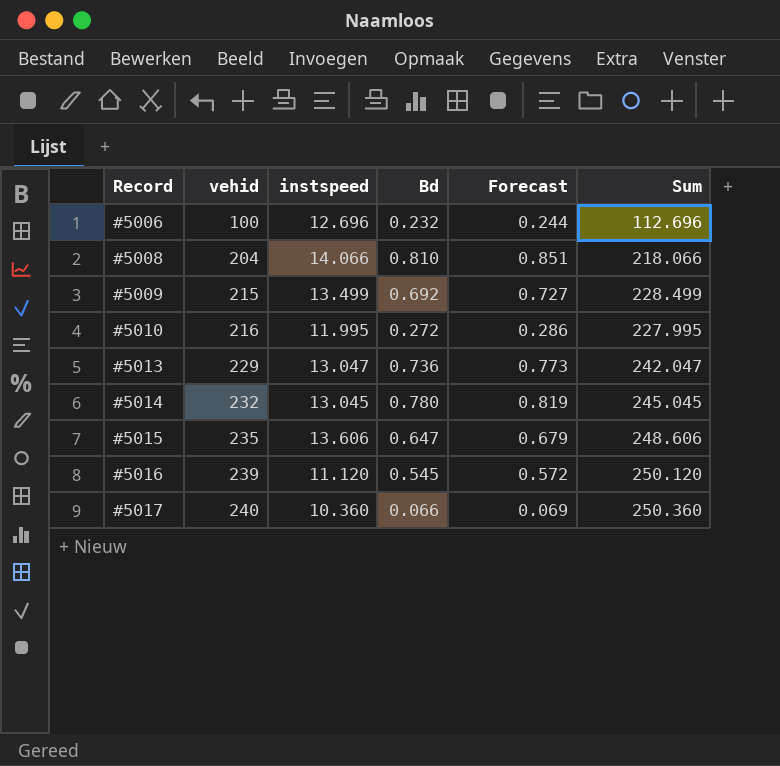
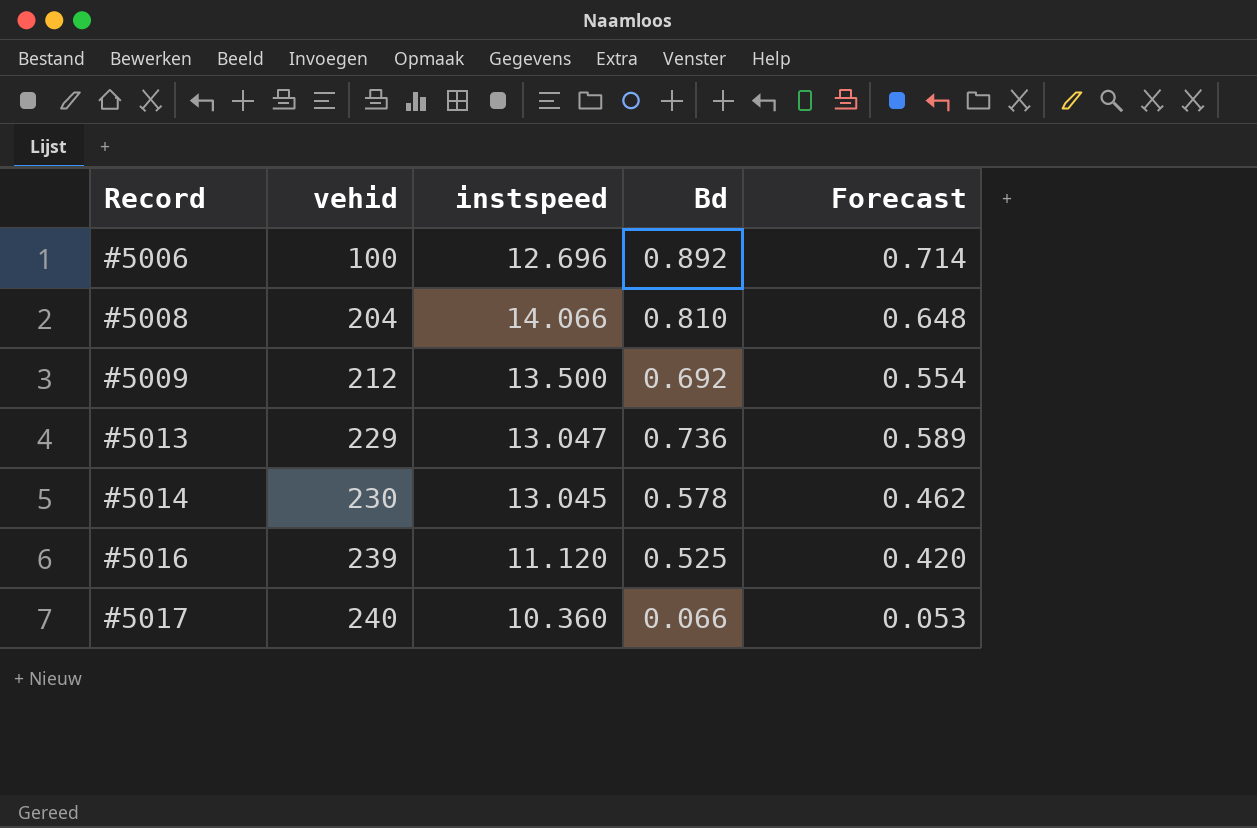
column Sum | formula: [vehid] + [instspeed] -> none
column Forecast | formula: [Bd] * 1.05 -> [Bd] * 0.8
row #5010: 216 | 11.995 | 0.272 | 0.286 | 227.995 -> none
row #5015: 235 | 13.606 | 0.647 | 0.679 | 248.606 -> none
#5006 | Bd: 0.232 -> 0.892
#5009 | vehid: 215 -> 212
#5009 | instspeed: 13.499 -> 13.500
#5014 | vehid: 232 -> 230
#5014 | Bd: 0.780 -> 0.578
#5016 | Bd: 0.545 -> 0.525

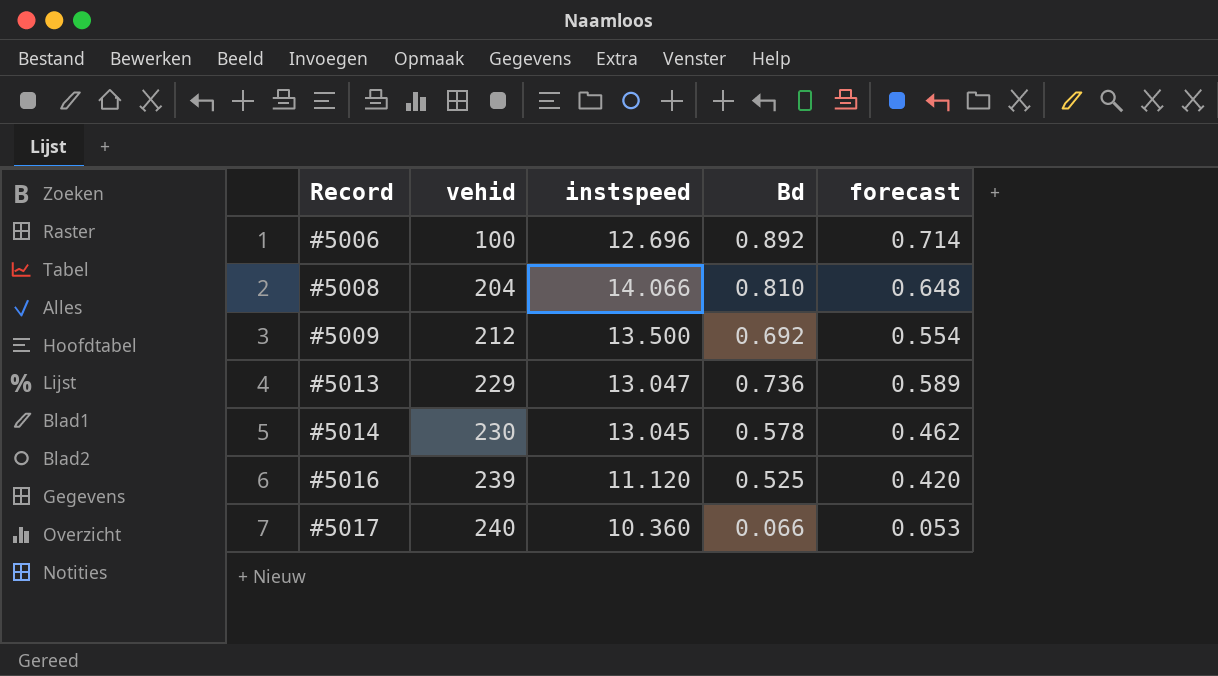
column name: Forecast -> forecast

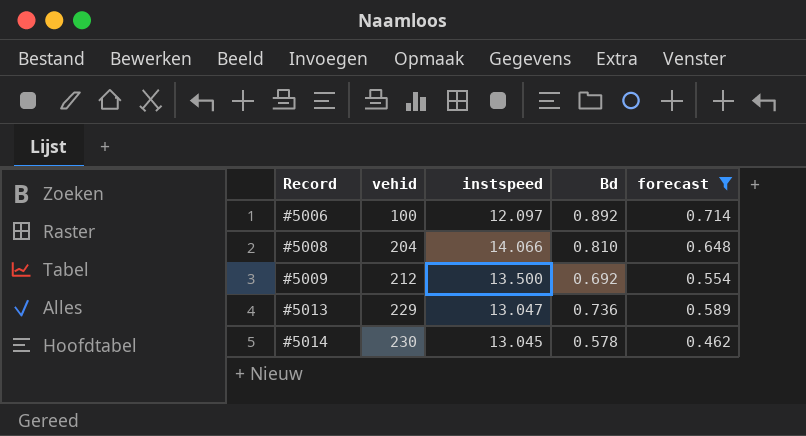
filter: none -> forecast >= 0.462
#5006 | instspeed: 12.696 -> 12.097

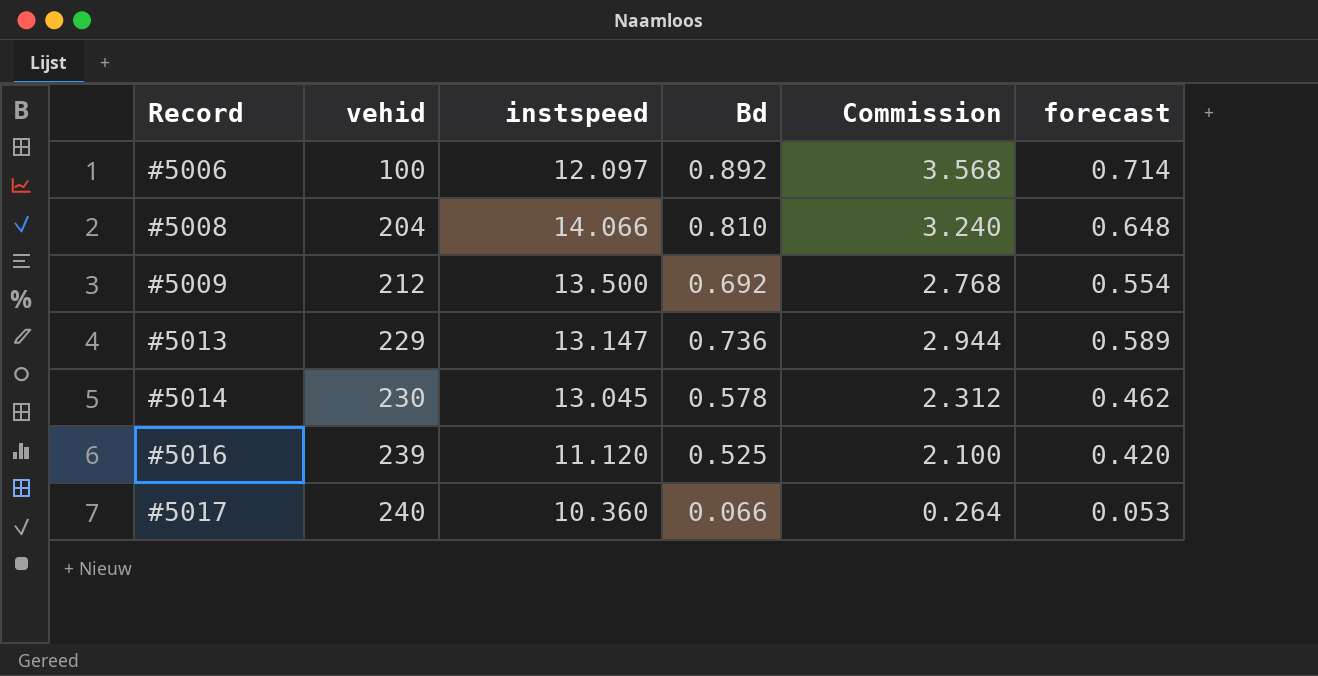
filter: forecast >= 0.462 -> none
column Commission | formula: none -> [Bd] * 4
#5013 | instspeed: 13.047 -> 13.147

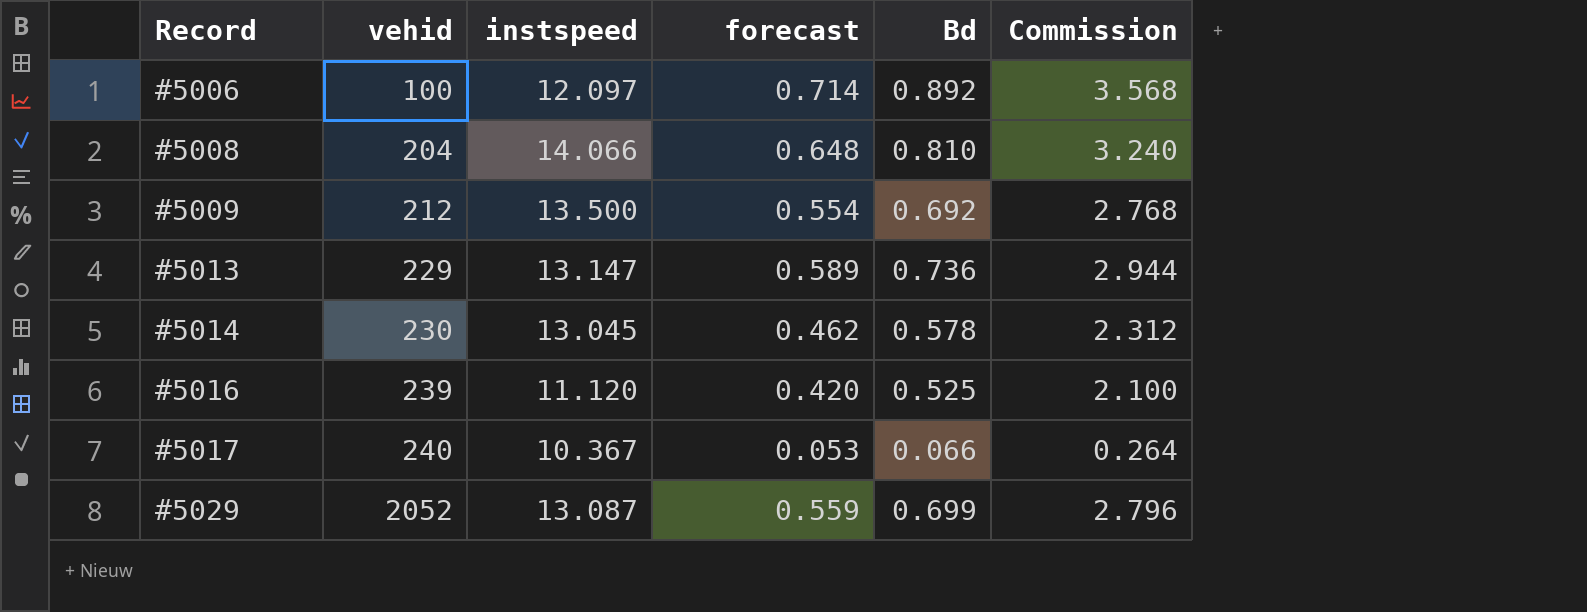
column forecast | position: 6 -> 4
#5017 | instspeed: 10.360 -> 10.367
row #5029: none -> 2052 | 13.087 | 0.559 | 0.699 | 2.796

